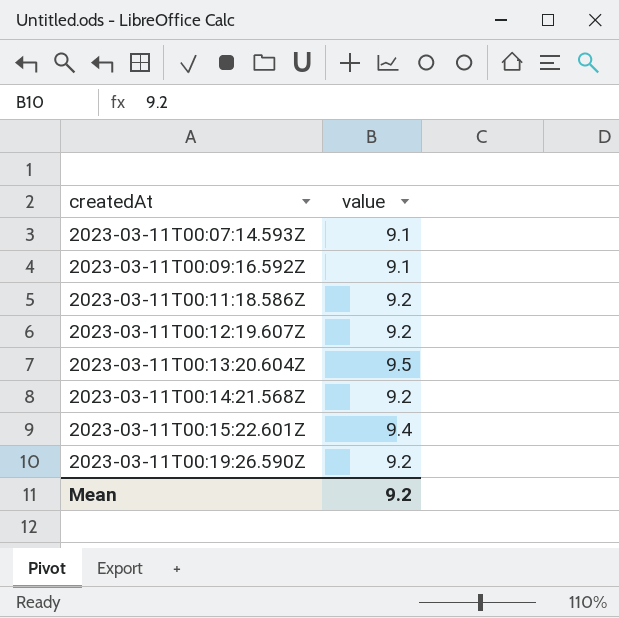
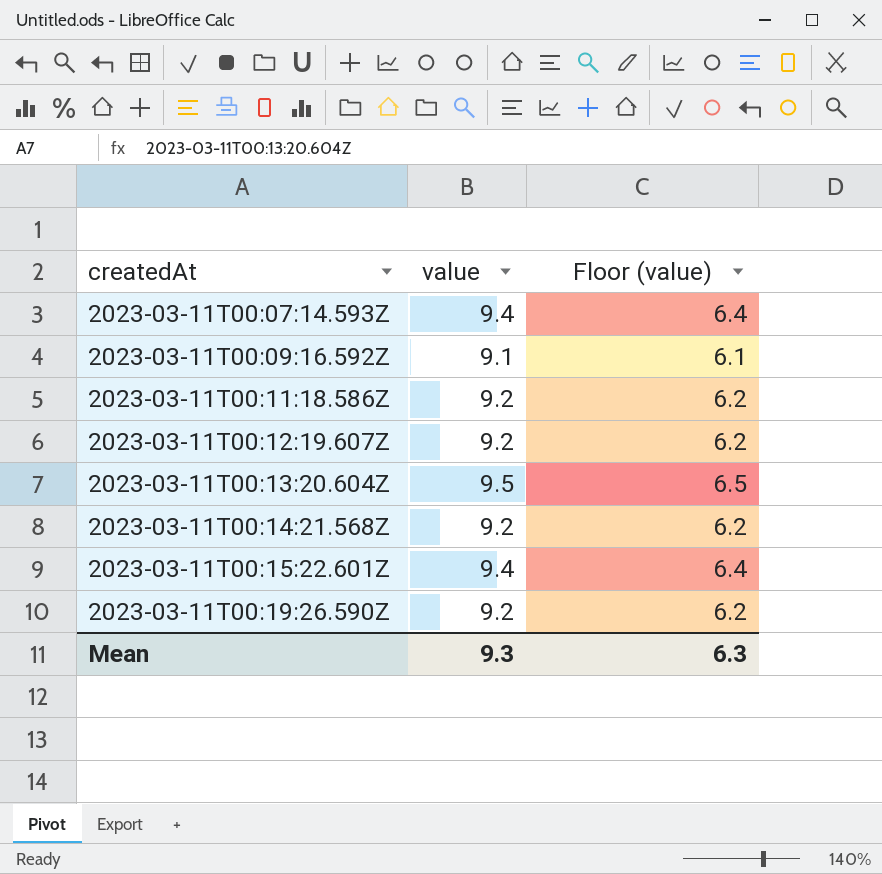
column Floor (value) | formula: none -> [value] - 3
2023-03-11T00:07:14.593Z | value: 9.1 -> 9.4
Mean | value: 9.2 -> 9.3

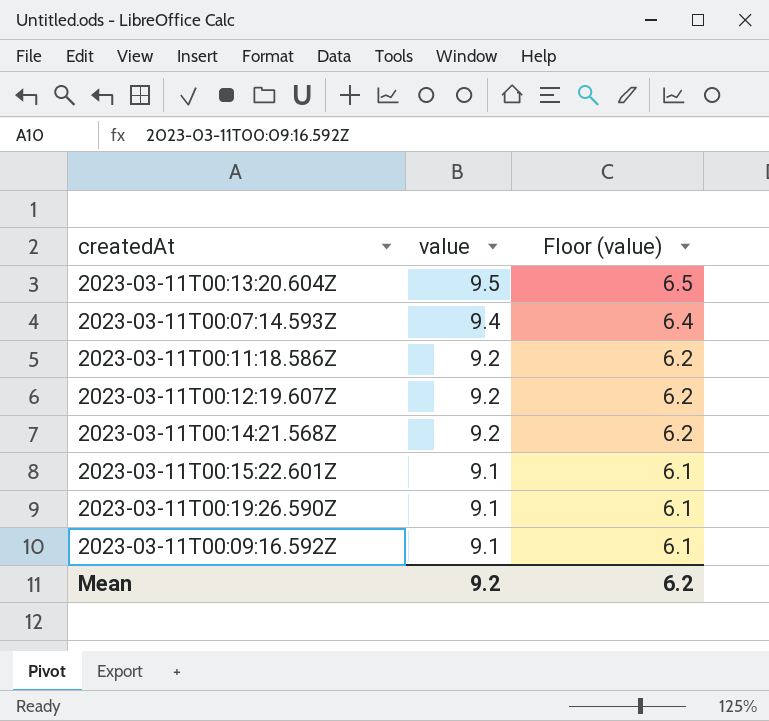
row order: createdAt ascending -> value descending
2023-03-11T00:15:22.601Z | value: 9.4 -> 9.1
2023-03-11T00:15:22.601Z | Floor (value): 6.4 -> 6.1
2023-03-11T00:19:26.590Z | value: 9.2 -> 9.1
2023-03-11T00:19:26.590Z | Floor (value): 6.2 -> 6.1
Mean | value: 9.3 -> 9.2
Mean | Floor (value): 6.3 -> 6.2

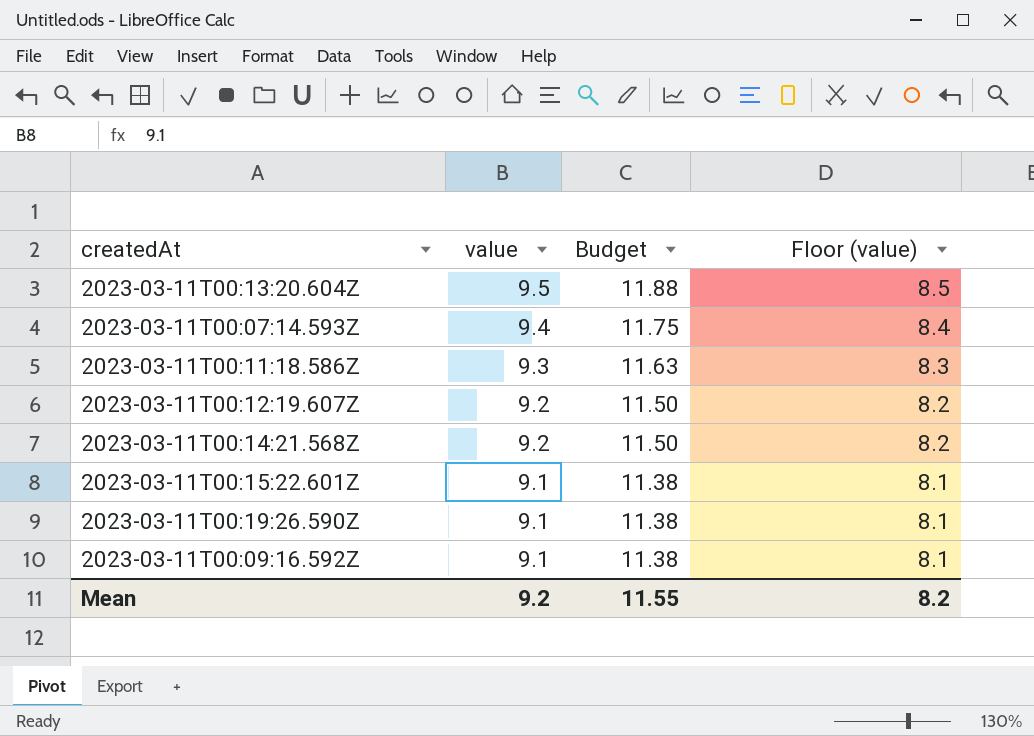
column Budget | formula: none -> [value] * 1.25
column Floor (value) | formula: [value] - 3 -> [value] - 1
2023-03-11T00:11:18.586Z | value: 9.2 -> 9.3
Mean | Floor (value): 6.2 -> 8.2

